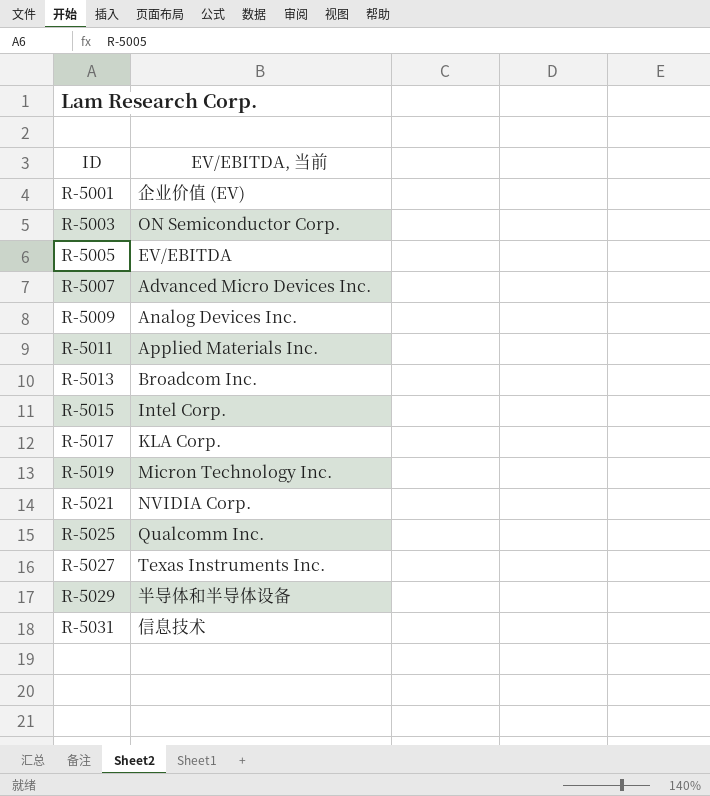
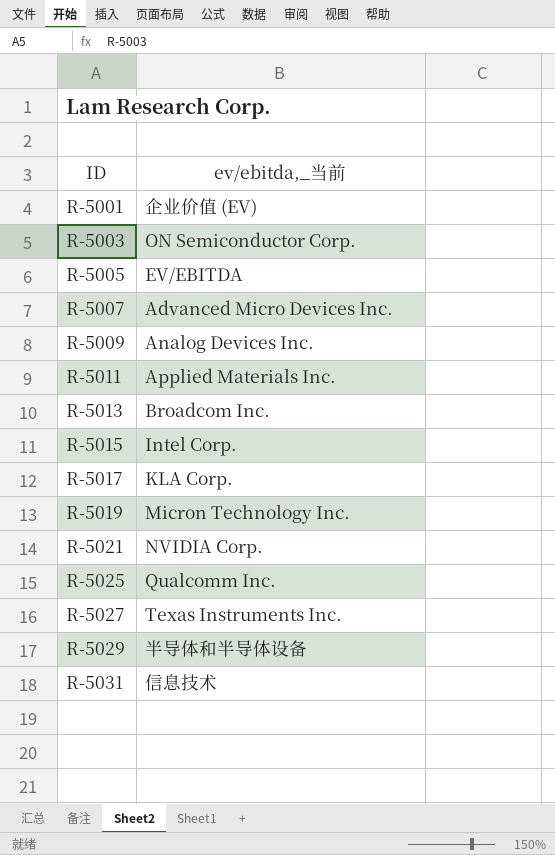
column name: EV/EBITDA, 当前 -> ev/ebitda,_当前

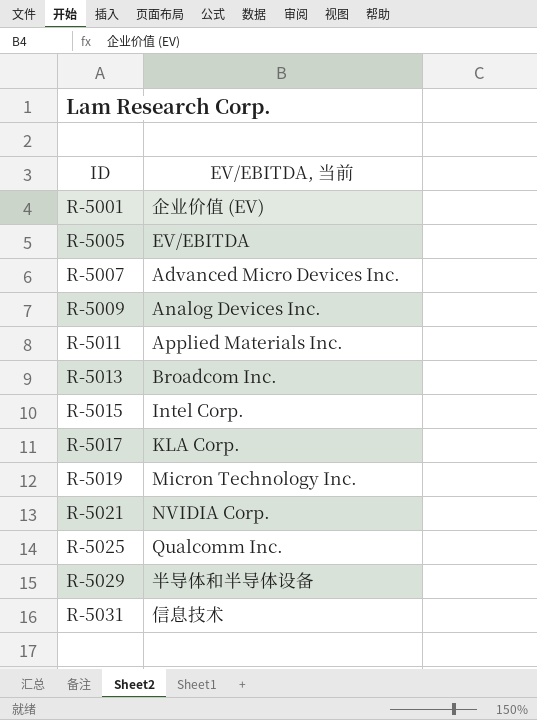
column name: ev/ebitda,_当前 -> EV/EBITDA, 当前
row R-5003: ON Semiconductor Corp. -> none
row R-5027: Texas Instruments Inc. -> none

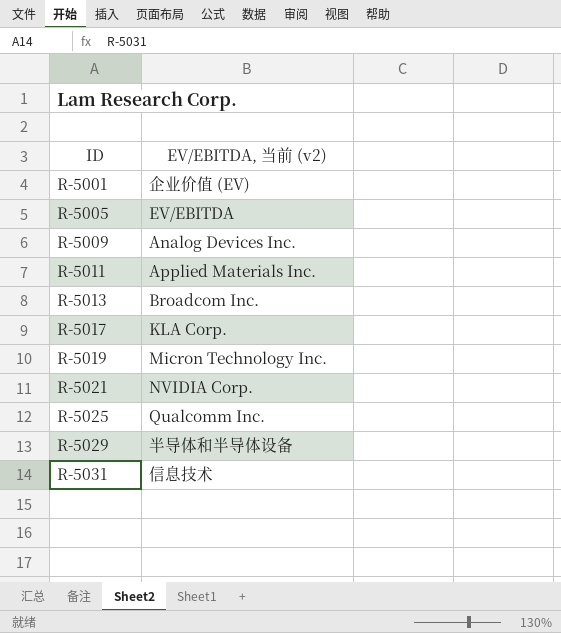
column name: EV/EBITDA, 当前 -> EV/EBITDA, 当前 (v2)
row R-5007: Advanced Micro Devices Inc. -> none
row R-5015: Intel Corp. -> none

